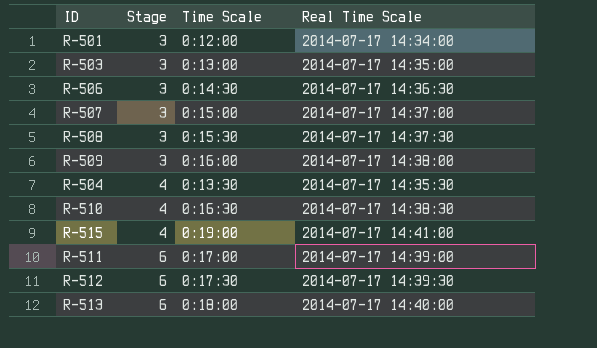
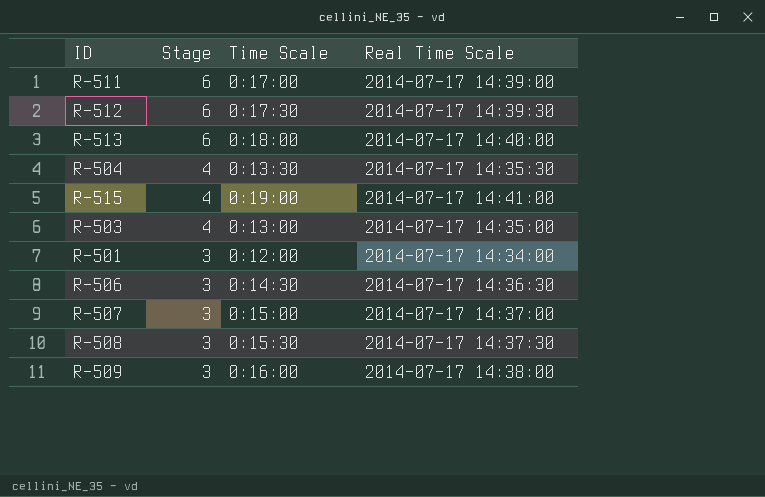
row order: Stage ascending -> Stage descending
row R-510: 4 | 0:16:30 | 2014-07-17 14:38:30 -> none
R-503 | Stage: 3 -> 4

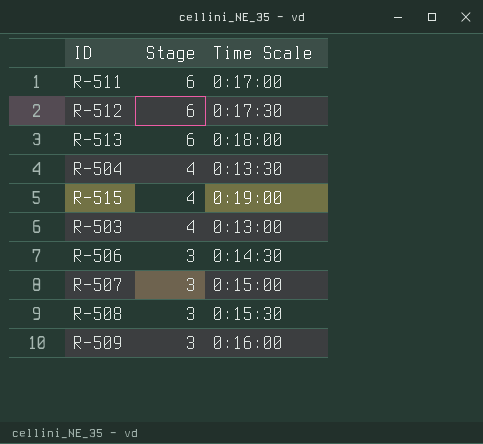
column Real Time Scale | position: 4 -> none
row R-501: 3 | 0:12:00 | 2014-07-17 14:34:00 -> none

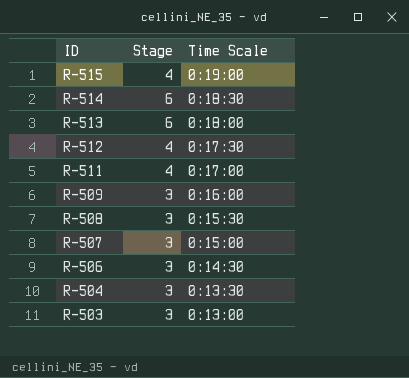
row order: Stage descending -> ID descending
row R-514: none -> 6 | 0:18:30
R-512 | Stage: 6 -> 4
R-511 | Stage: 6 -> 4
R-504 | Stage: 4 -> 3
R-503 | Stage: 4 -> 3

